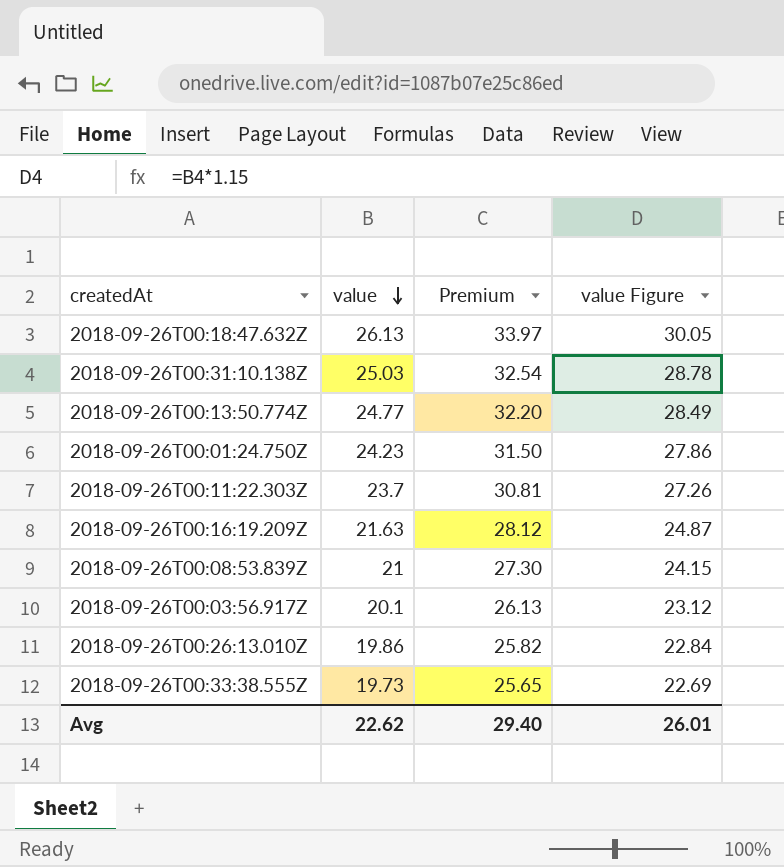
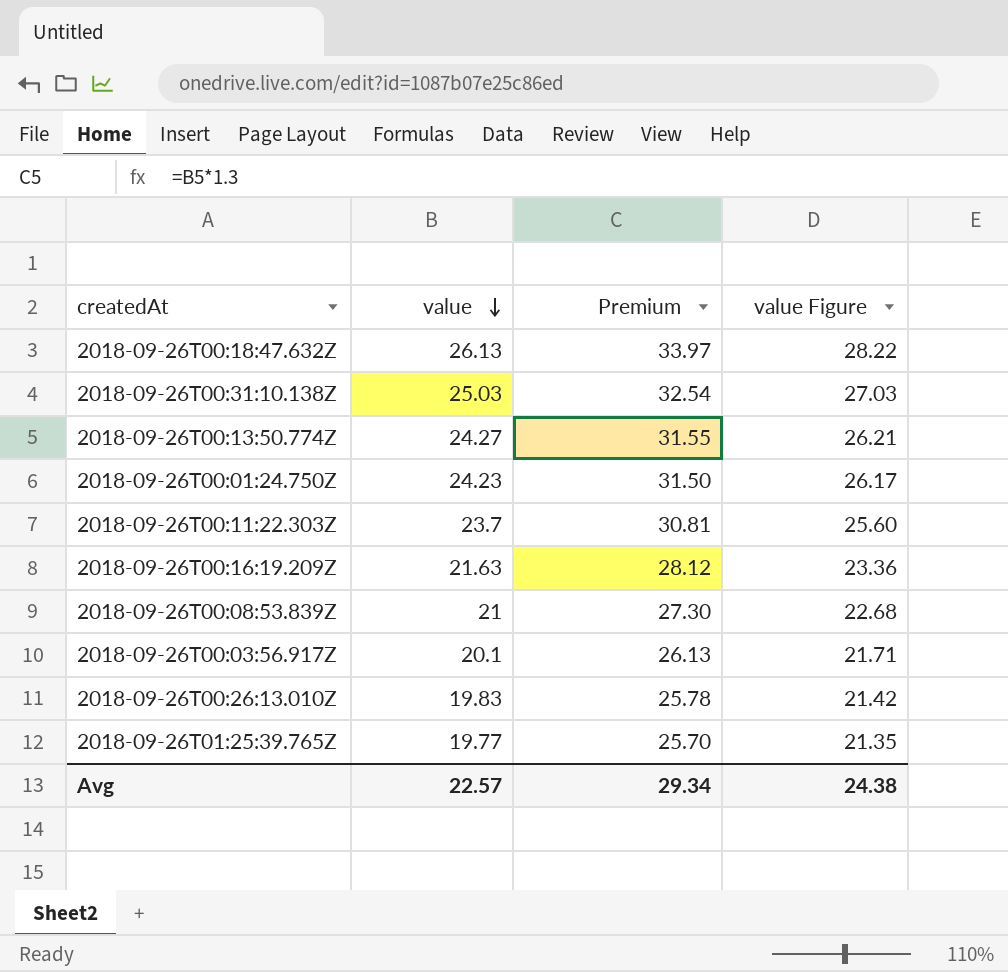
column value Figure | formula: [value] * 1.15 -> [value] * 1.08
row 2018-09-26T00:33:38.555Z: 19.73 | 25.65 | 22.69 -> none
2018-09-26T00:13:50.774Z | value: 24.77 -> 24.27
2018-09-26T00:13:50.774Z | Premium: 32.20 -> 31.55
2018-09-26T00:26:13.010Z | value: 19.86 -> 19.83
2018-09-26T00:26:13.010Z | Premium: 25.82 -> 25.78
row 2018-09-26T01:25:39.765Z: none -> 19.77 | 25.70 | 21.35
Avg | value: 22.62 -> 22.57
Avg | Premium: 29.40 -> 29.34
Avg | value Figure: 26.01 -> 24.38

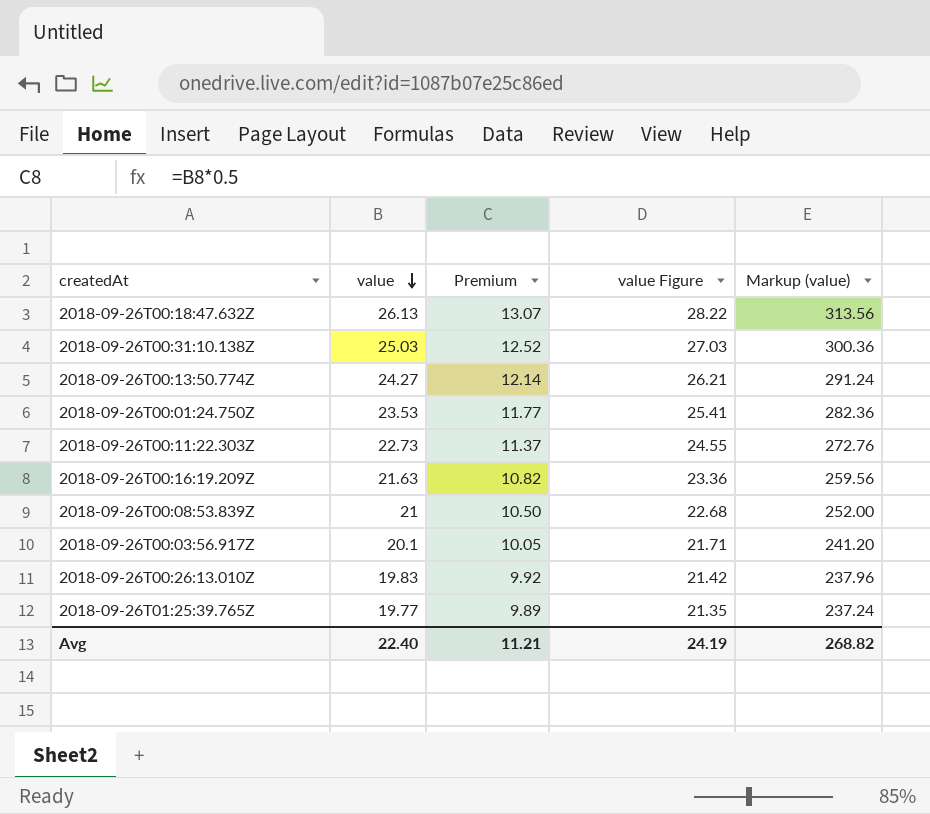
column Premium | formula: [value] * 1.3 -> [value] * 0.5
column Markup (value) | formula: none -> [value] * 12
2018-09-26T00:01:24.750Z | value: 24.23 -> 23.53
2018-09-26T00:01:24.750Z | value Figure: 26.17 -> 25.41
2018-09-26T00:11:22.303Z | value: 23.7 -> 22.73
2018-09-26T00:11:22.303Z | value Figure: 25.60 -> 24.55
Avg | value: 22.57 -> 22.40
Avg | Premium: 29.34 -> 11.21
Avg | value Figure: 24.38 -> 24.19

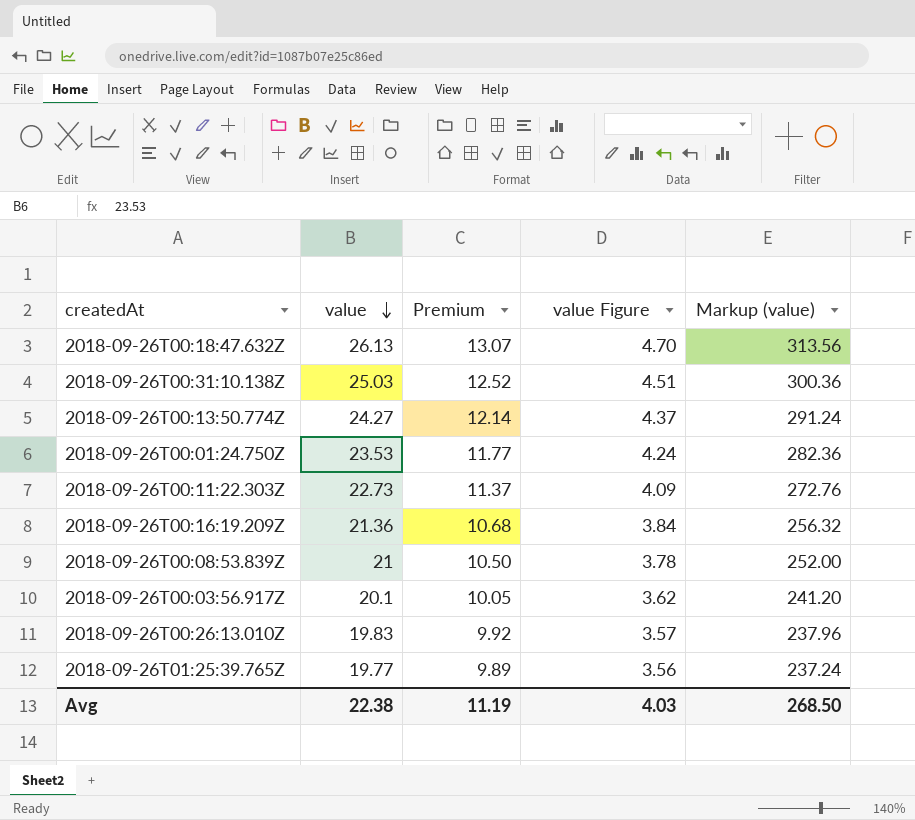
column value Figure | formula: [value] * 1.08 -> [value] * 0.18
2018-09-26T00:16:19.209Z | value: 21.63 -> 21.36
2018-09-26T00:16:19.209Z | Premium: 10.82 -> 10.68
2018-09-26T00:16:19.209Z | Markup (value): 259.56 -> 256.32
Avg | value: 22.40 -> 22.38
Avg | Premium: 11.21 -> 11.19
Avg | value Figure: 24.19 -> 4.03
Avg | Markup (value): 268.82 -> 268.50

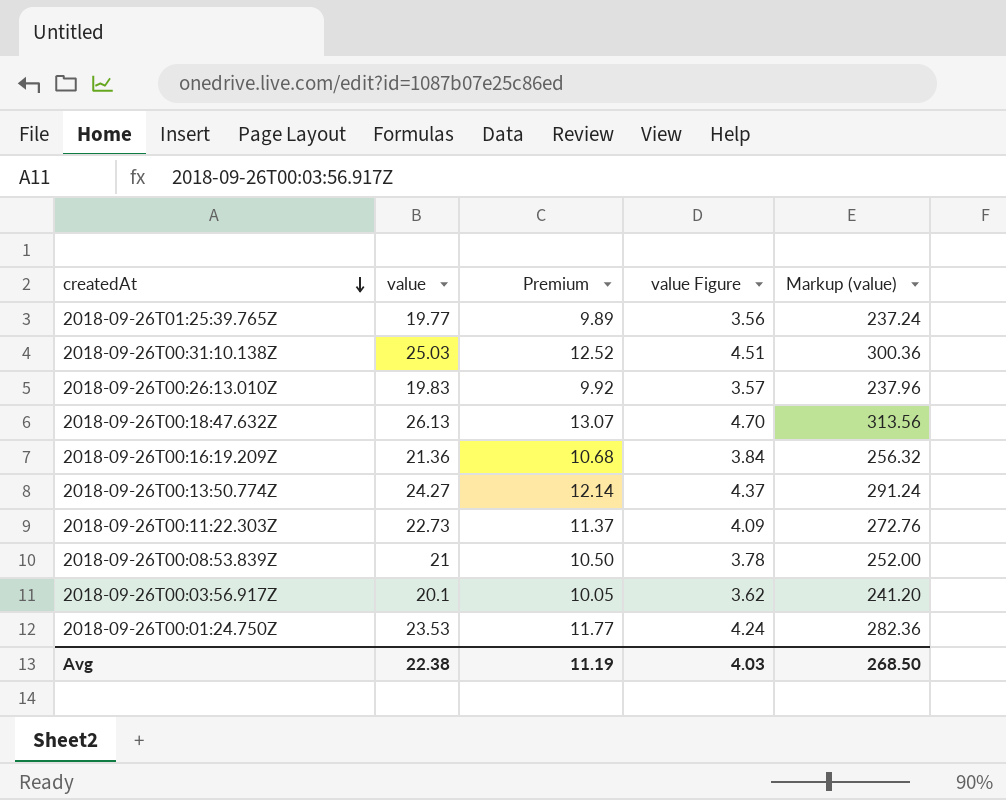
row order: value descending -> createdAt descending

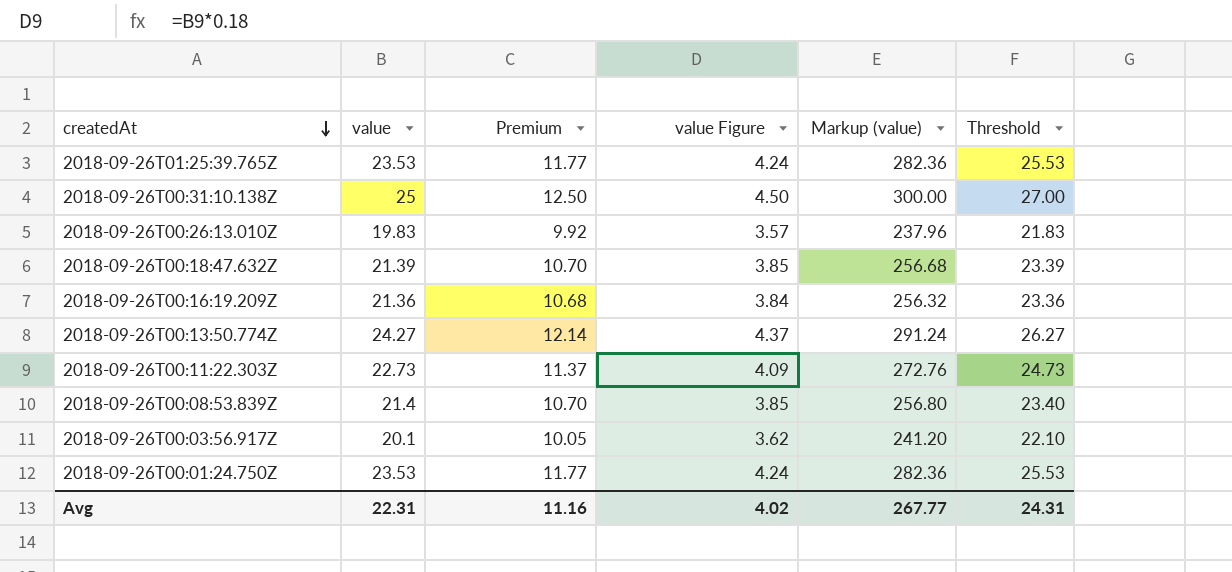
column Threshold | formula: none -> [value] + 2
2018-09-26T01:25:39.765Z | value: 19.77 -> 23.53
2018-09-26T01:25:39.765Z | Premium: 9.89 -> 11.77
2018-09-26T01:25:39.765Z | value Figure: 3.56 -> 4.24
2018-09-26T01:25:39.765Z | Markup (value): 237.24 -> 282.36
2018-09-26T00:31:10.138Z | value: 25.03 -> 25
2018-09-26T00:31:10.138Z | Premium: 12.52 -> 12.50
2018-09-26T00:31:10.138Z | value Figure: 4.51 -> 4.50
2018-09-26T00:31:10.138Z | Markup (value): 300.36 -> 300.00
2018-09-26T00:18:47.632Z | value: 26.13 -> 21.39
2018-09-26T00:18:47.632Z | Premium: 13.07 -> 10.70
2018-09-26T00:18:47.632Z | value Figure: 4.70 -> 3.85
2018-09-26T00:18:47.632Z | Markup (value): 313.56 -> 256.68
2018-09-26T00:08:53.839Z | value: 21 -> 21.4
2018-09-26T00:08:53.839Z | Premium: 10.50 -> 10.70
2018-09-26T00:08:53.839Z | value Figure: 3.78 -> 3.85
2018-09-26T00:08:53.839Z | Markup (value): 252.00 -> 256.80
Avg | value: 22.38 -> 22.31
Avg | Premium: 11.19 -> 11.16
Avg | value Figure: 4.03 -> 4.02
Avg | Markup (value): 268.50 -> 267.77

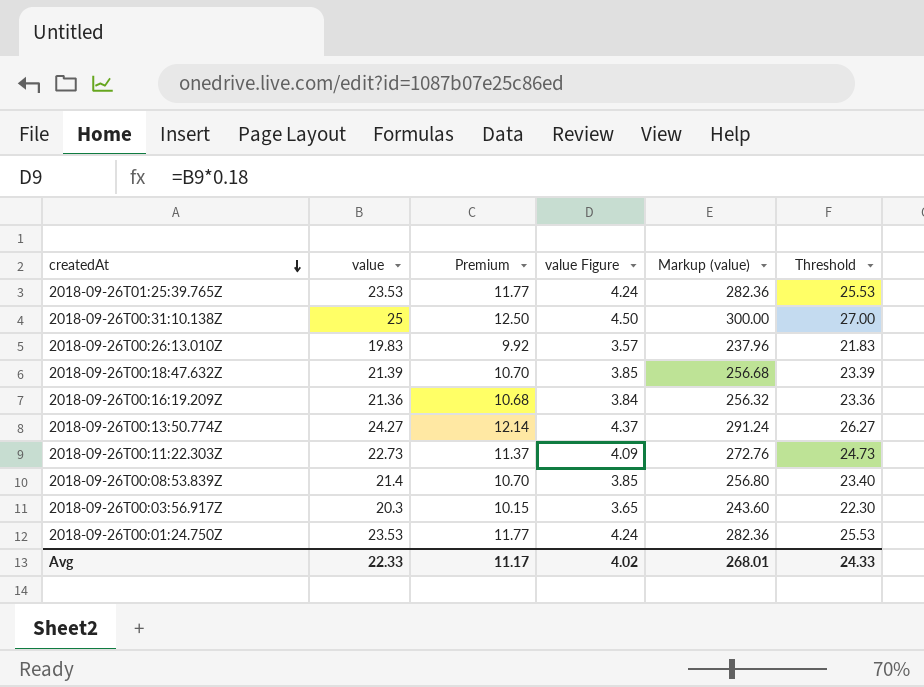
2018-09-26T00:03:56.917Z | value: 20.1 -> 20.3
2018-09-26T00:03:56.917Z | Premium: 10.05 -> 10.15
2018-09-26T00:03:56.917Z | value Figure: 3.62 -> 3.65
2018-09-26T00:03:56.917Z | Markup (value): 241.20 -> 243.60
2018-09-26T00:03:56.917Z | Threshold: 22.10 -> 22.30
Avg | value: 22.31 -> 22.33
Avg | Premium: 11.16 -> 11.17
Avg | Markup (value): 267.77 -> 268.01
Avg | Threshold: 24.31 -> 24.33

